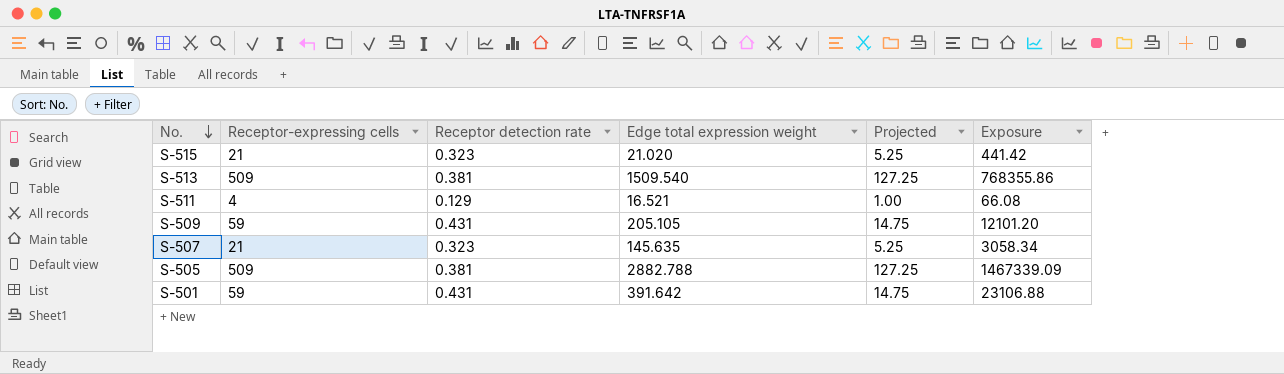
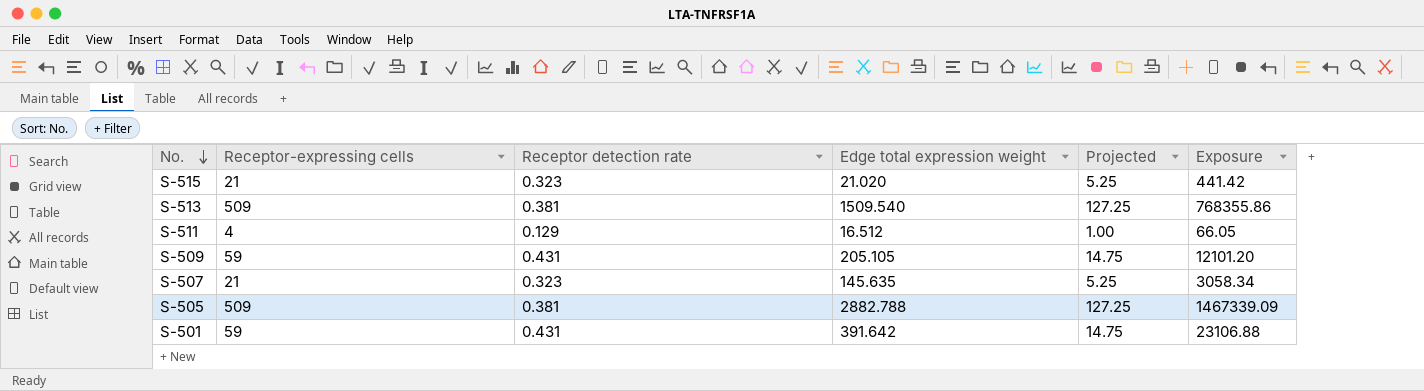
S-511 | Edge total expression weight: 16.521 -> 16.512
S-511 | Exposure: 66.08 -> 66.05

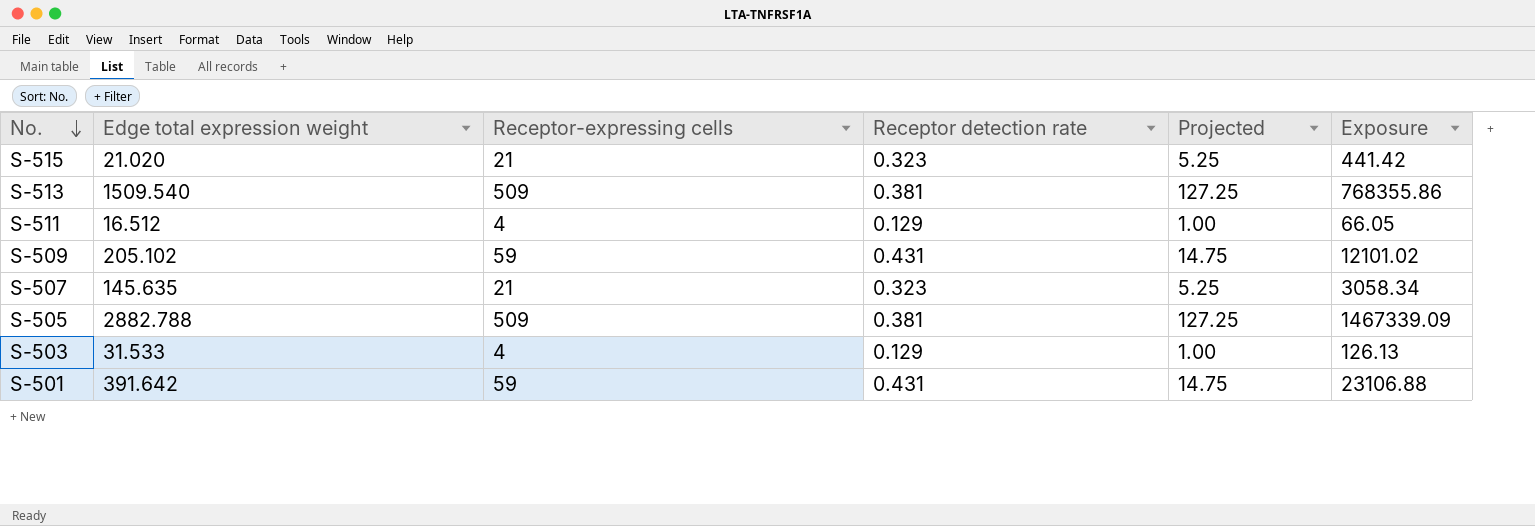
column Edge total expression weight | position: 4 -> 2
S-509 | Edge total expression weight: 205.105 -> 205.102
S-509 | Exposure: 12101.20 -> 12101.02
row S-503: none -> 31.533 | 4 | 0.129 | 1.00 | 126.13

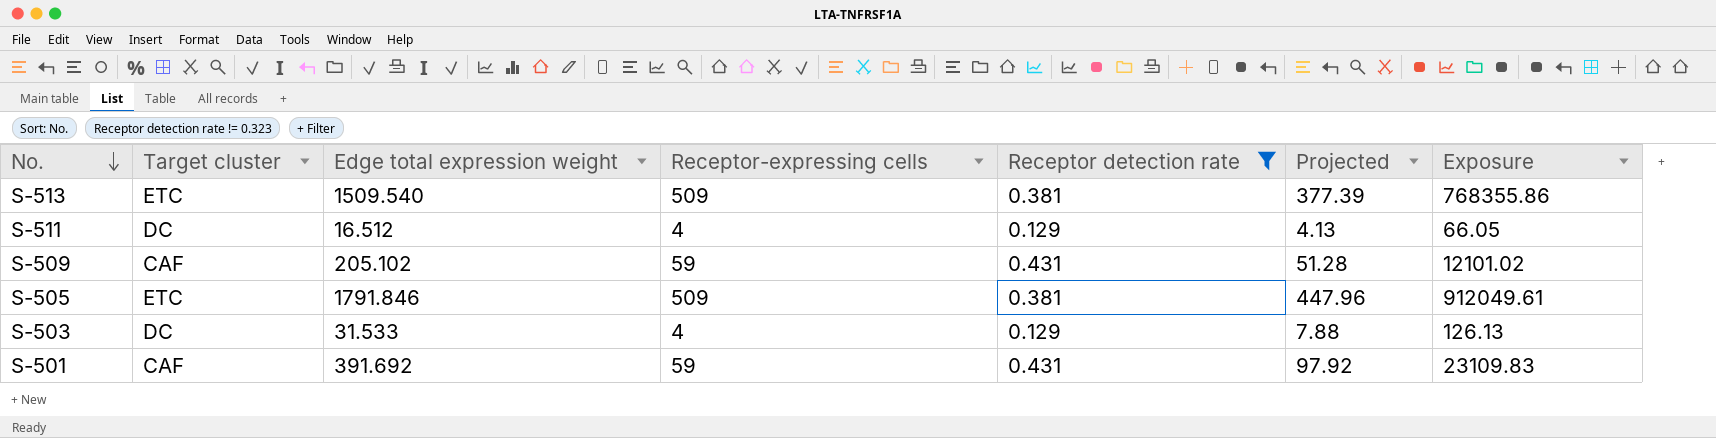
filter: none -> Receptor detection rate != 0.323
column Target cluster | position: none -> 2
column Projected | formula: [Receptor-expressing cells] * 0.25 -> [Edge total expression weight] * 0.25
S-505 | Edge total expression weight: 2882.788 -> 1791.846
S-505 | Exposure: 1467339.09 -> 912049.61
S-501 | Edge total expression weight: 391.642 -> 391.692
S-501 | Exposure: 23106.88 -> 23109.83

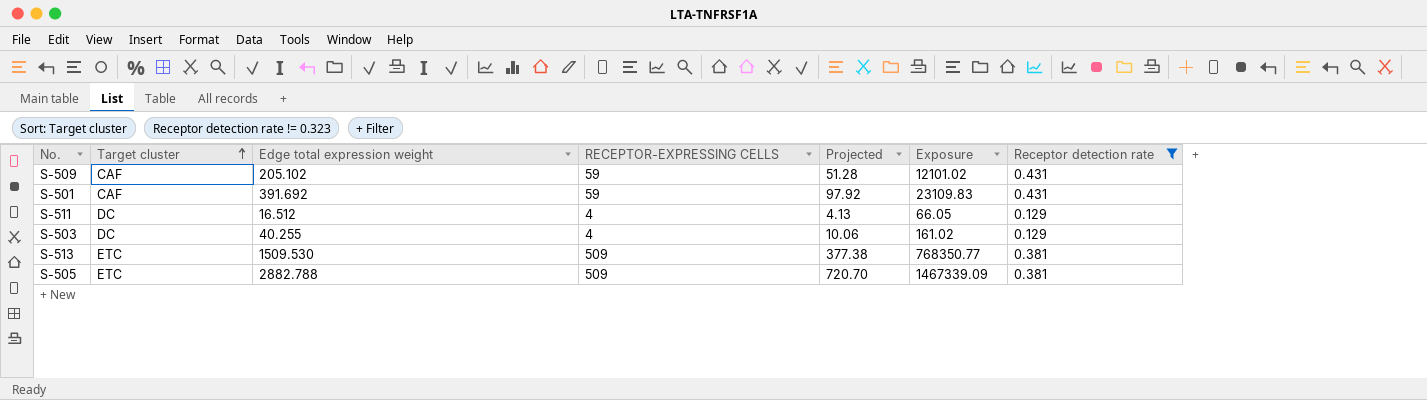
row order: No. descending -> Target cluster ascending
column name: Receptor-expressing cells -> RECEPTOR-EXPRESSING CELLS
column Receptor detection rate | position: 5 -> 7
S-503 | Edge total expression weight: 31.533 -> 40.255
S-503 | Projected: 7.88 -> 10.06
S-503 | Exposure: 126.13 -> 161.02
S-513 | Edge total expression weight: 1509.540 -> 1509.530
S-513 | Projected: 377.39 -> 377.38
S-513 | Exposure: 768355.86 -> 768350.77
S-505 | Edge total expression weight: 1791.846 -> 2882.788
S-505 | Projected: 447.96 -> 720.70
S-505 | Exposure: 912049.61 -> 1467339.09

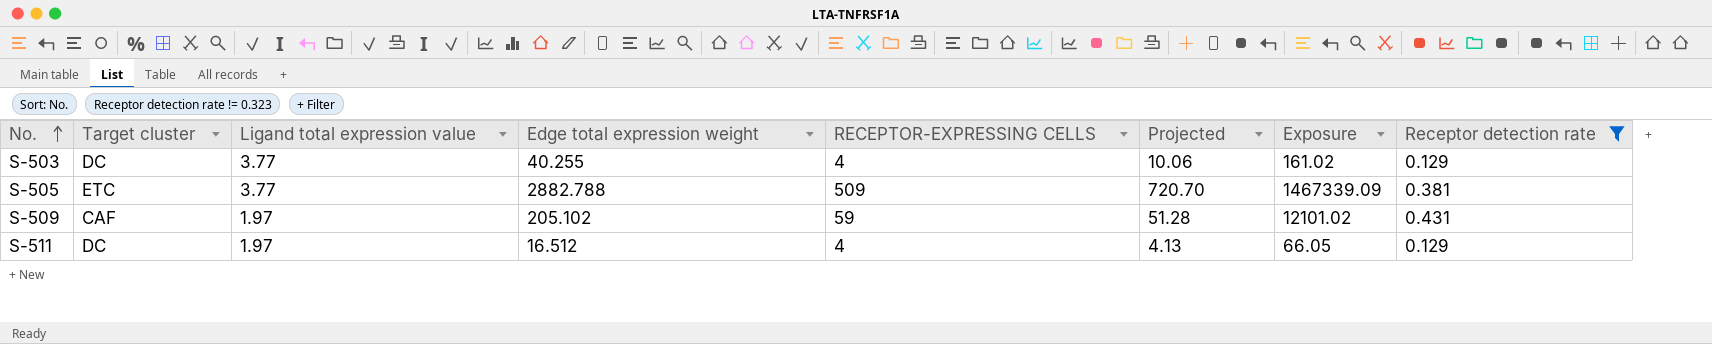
row order: Target cluster ascending -> No. ascending
column Ligand total expression value | position: none -> 3
row S-501: CAF | 391.692 | 59 | 97.92 | 23109.83 | 0.431 -> none
row S-513: ETC | 1509.530 | 509 | 377.38 | 768350.77 | 0.381 -> none

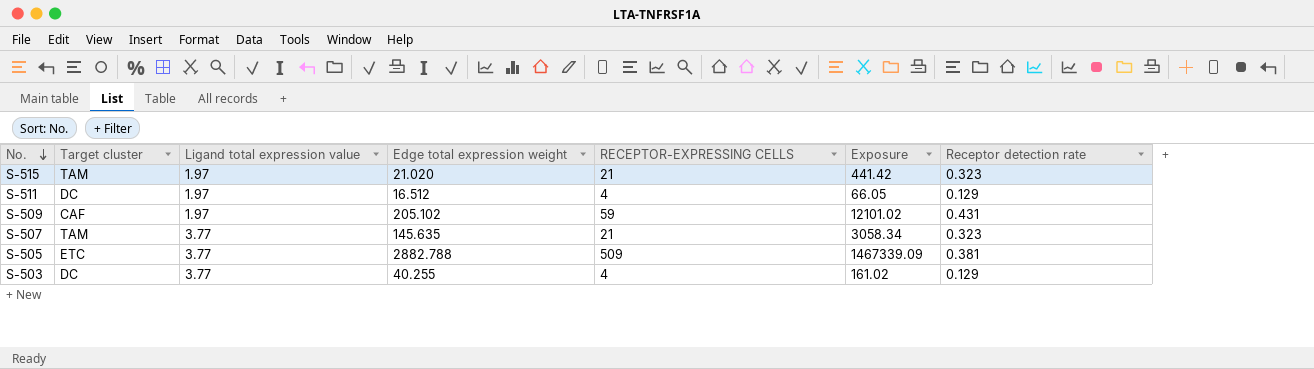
filter: Receptor detection rate != 0.323 -> none
row order: No. ascending -> No. descending
column Projected | formula: [Edge total expression weight] * 0.25 -> none

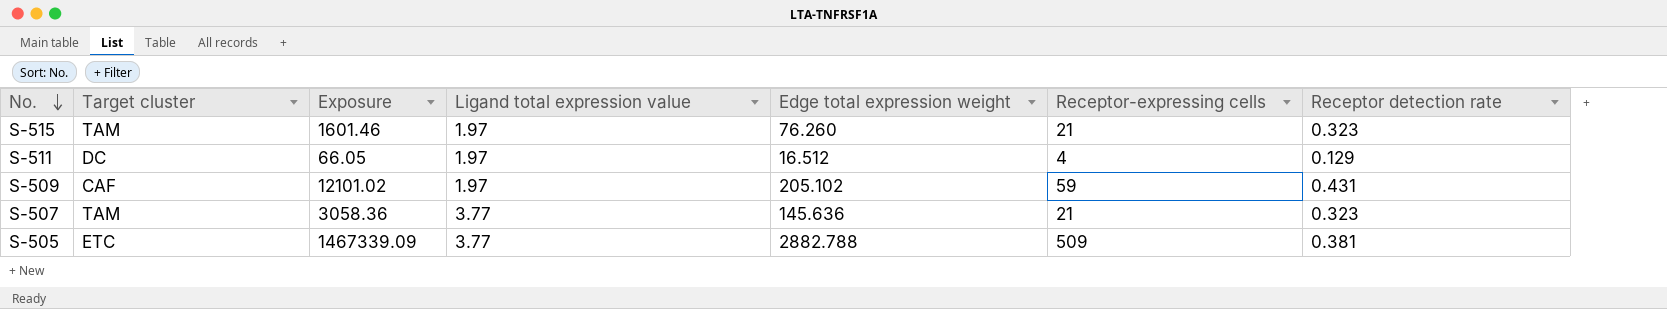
column Exposure | position: 6 -> 3
column name: RECEPTOR-EXPRESSING CELLS -> Receptor-expressing cells
row S-503: DC | 3.77 | 40.255 | 4 | 161.02 | 0.129 -> none
S-515 | Exposure: 441.42 -> 1601.46
S-515 | Edge total expression weight: 21.020 -> 76.260
S-507 | Exposure: 3058.34 -> 3058.36
S-507 | Edge total expression weight: 145.635 -> 145.636

